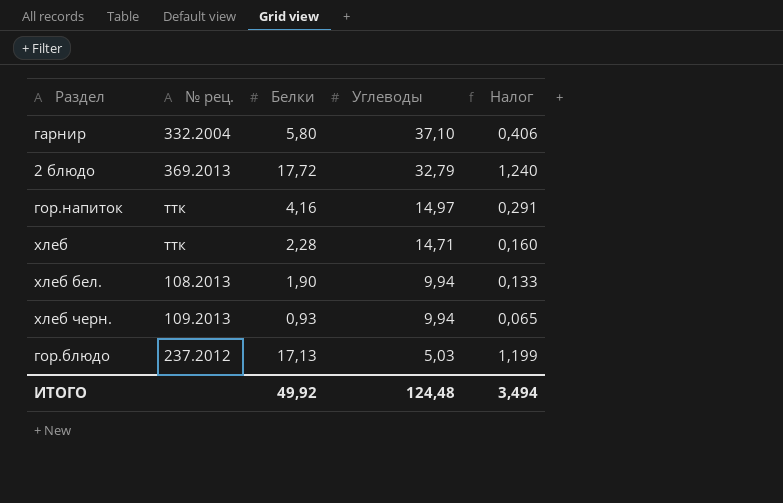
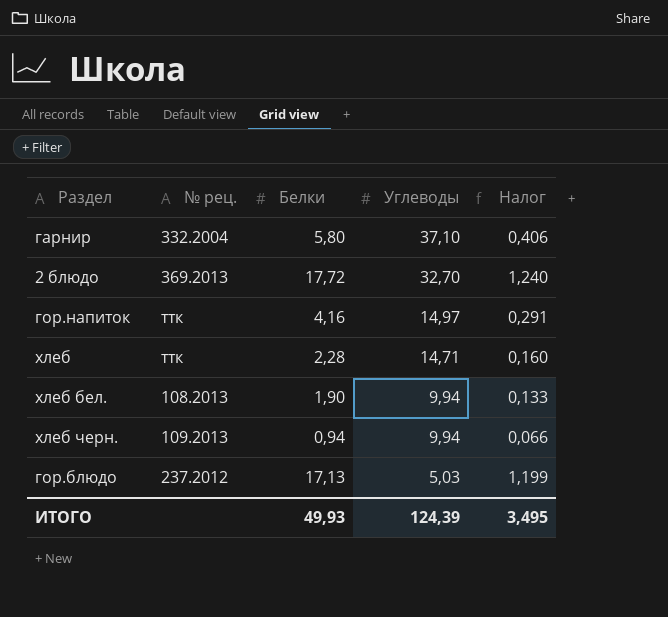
2 блюдо | Углеводы: 32,79 -> 32,70
хлеб черн. | Белки: 0,93 -> 0,94
хлеб черн. | Налог: 0,065 -> 0,066
ИТОГО | Белки: 49,92 -> 49,93
ИТОГО | Углеводы: 124,48 -> 124,39
ИТОГО | Налог: 3,494 -> 3,495

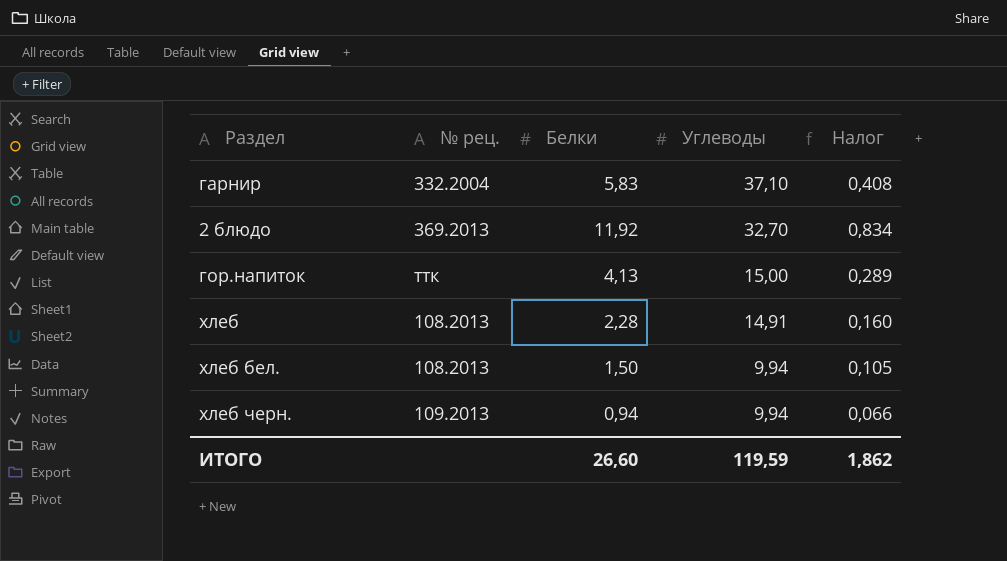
row гор.блюдо: 237.2012 | 17,13 | 5,03 | 1,199 -> none
гарнир | Белки: 5,80 -> 5,83
гарнир | Налог: 0,406 -> 0,408
2 блюдо | Белки: 17,72 -> 11,92
2 блюдо | Налог: 1,240 -> 0,834
гор.напиток | Белки: 4,16 -> 4,13
гор.напиток | Углеводы: 14,97 -> 15,00
гор.напиток | Налог: 0,291 -> 0,289
хлеб | № рец.: ттк -> 108.2013
хлеб | Углеводы: 14,71 -> 14,91
хлеб бел. | Белки: 1,90 -> 1,50
хлеб бел. | Налог: 0,133 -> 0,105
ИТОГО | Белки: 49,93 -> 26,60
ИТОГО | Углеводы: 124,39 -> 119,59
ИТОГО | Налог: 3,495 -> 1,862

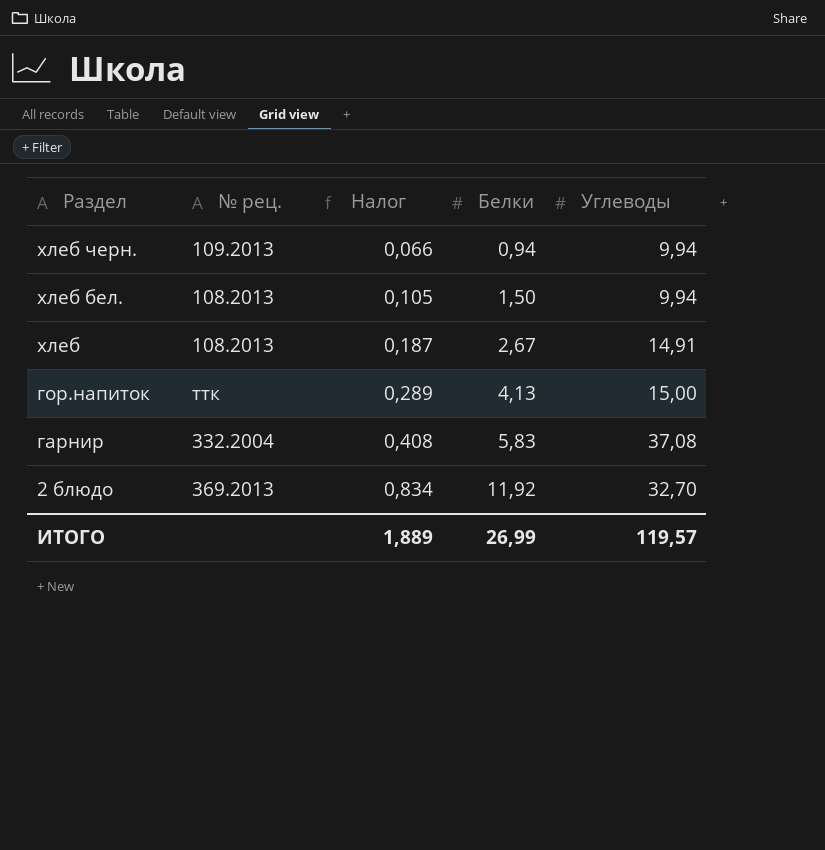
row order: Углеводы descending -> Раздел descending
column Налог | position: 5 -> 3
хлеб | Налог: 0,160 -> 0,187
хлеб | Белки: 2,28 -> 2,67
гарнир | Углеводы: 37,10 -> 37,08
ИТОГО | Налог: 1,862 -> 1,889
ИТОГО | Белки: 26,60 -> 26,99
ИТОГО | Углеводы: 119,59 -> 119,57

